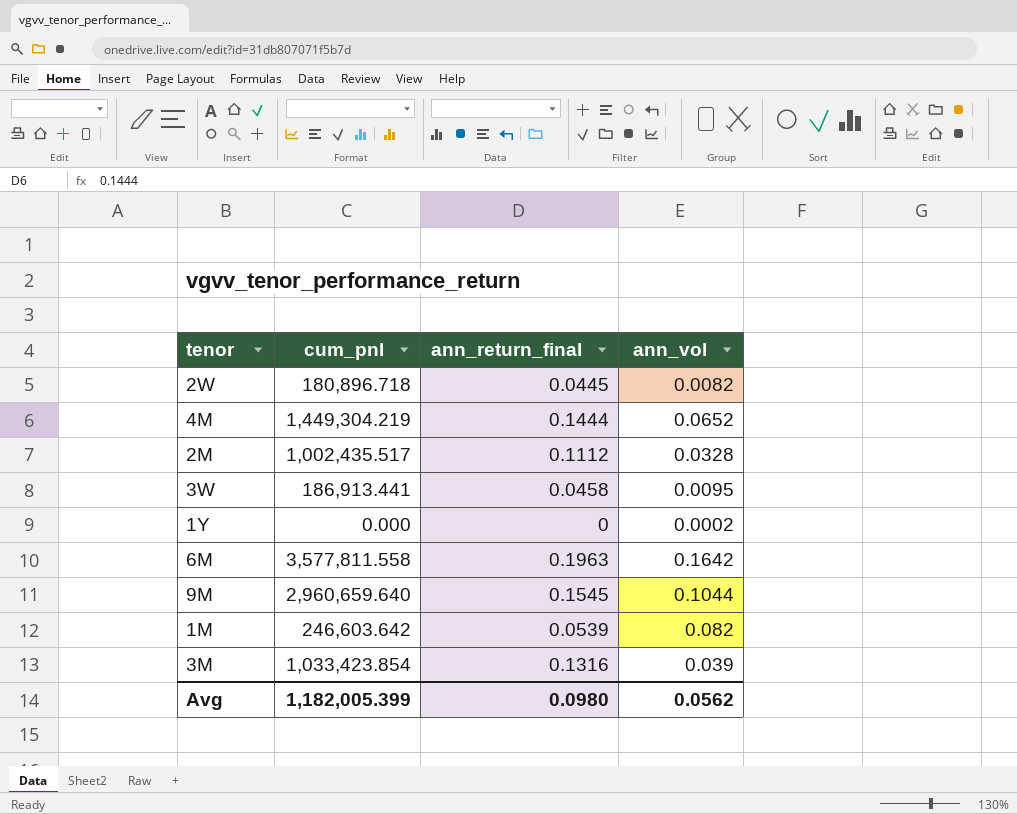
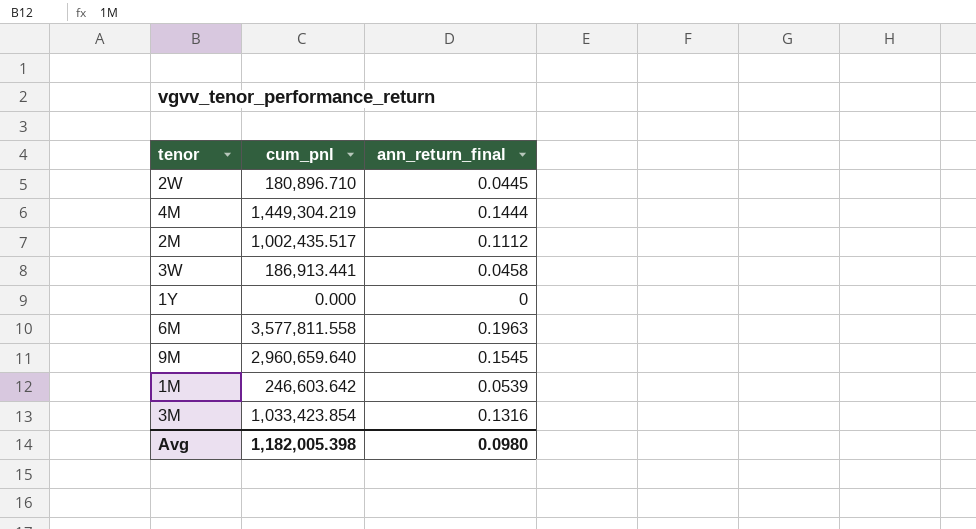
column ann_vol | position: 4 -> none
2W | cum_pnl: 180,896.718 -> 180,896.710
Avg | cum_pnl: 1,182,005.399 -> 1,182,005.398

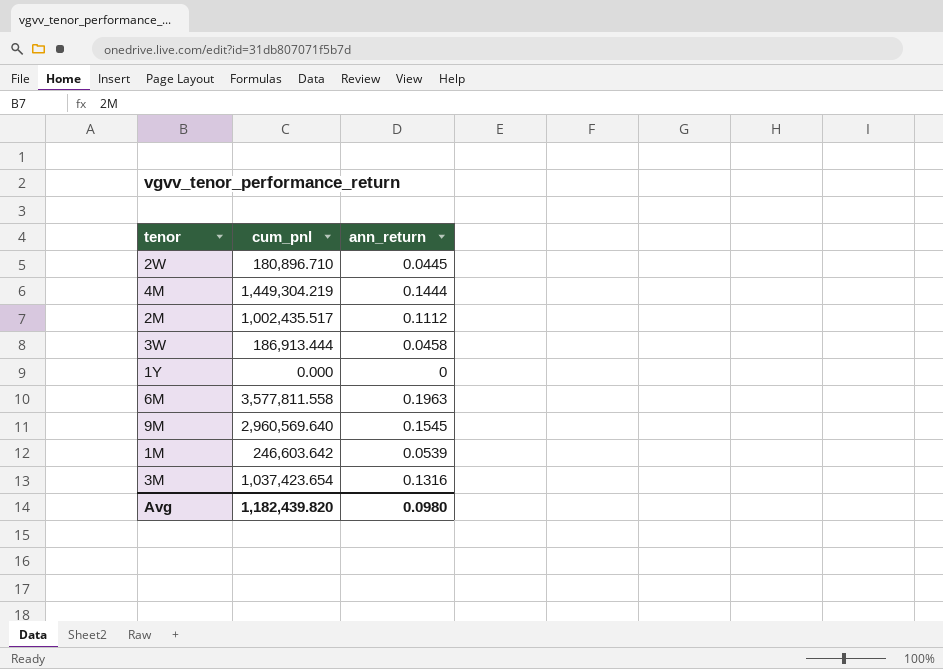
column name: ann_return_final -> ann_return
3W | cum_pnl: 186,913.441 -> 186,913.444
9M | cum_pnl: 2,960,659.640 -> 2,960,569.640
3M | cum_pnl: 1,033,423.854 -> 1,037,423.654
Avg | cum_pnl: 1,182,005.398 -> 1,182,439.820

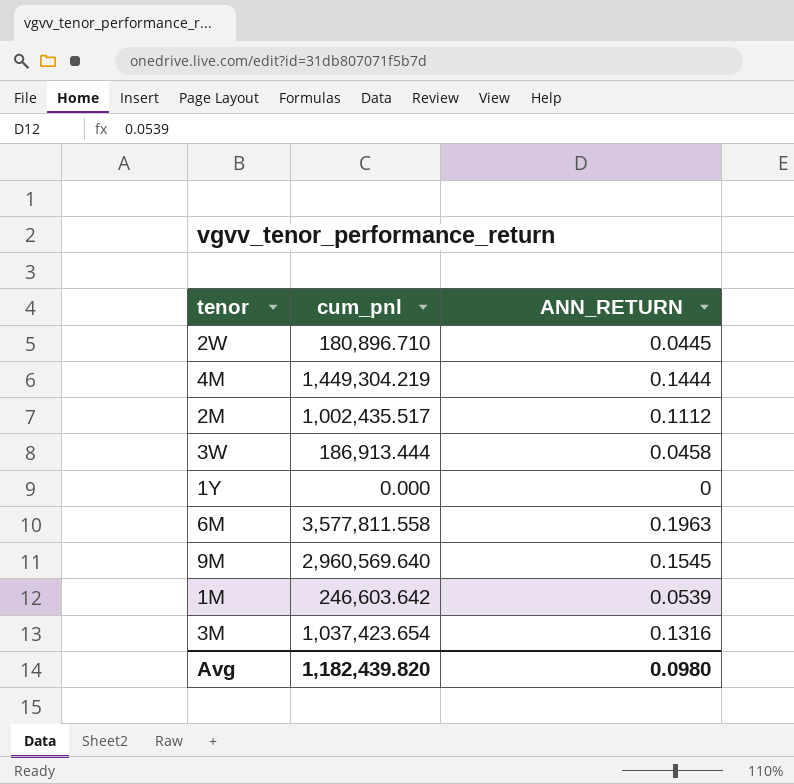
column name: ann_return -> ANN_RETURN

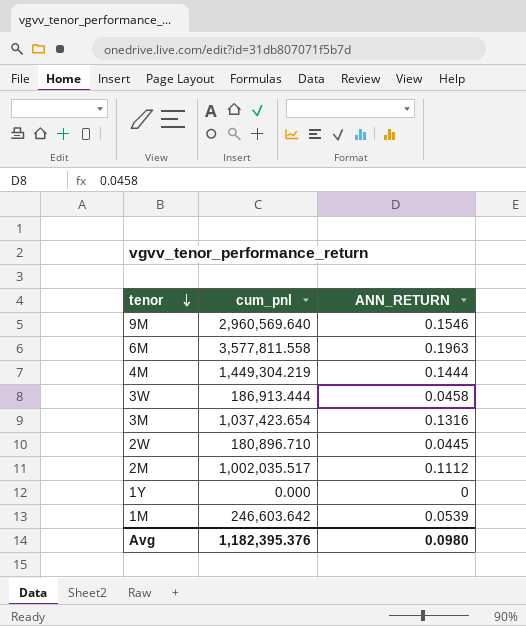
row order: none -> tenor descending
9M | ANN_RETURN: 0.1545 -> 0.1546
2M | cum_pnl: 1,002,435.517 -> 1,002,035.517
Avg | cum_pnl: 1,182,439.820 -> 1,182,395.376

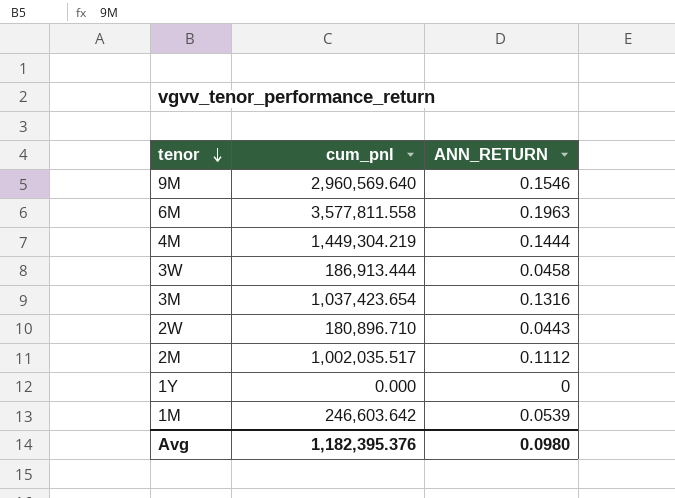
2W | ANN_RETURN: 0.0445 -> 0.0443

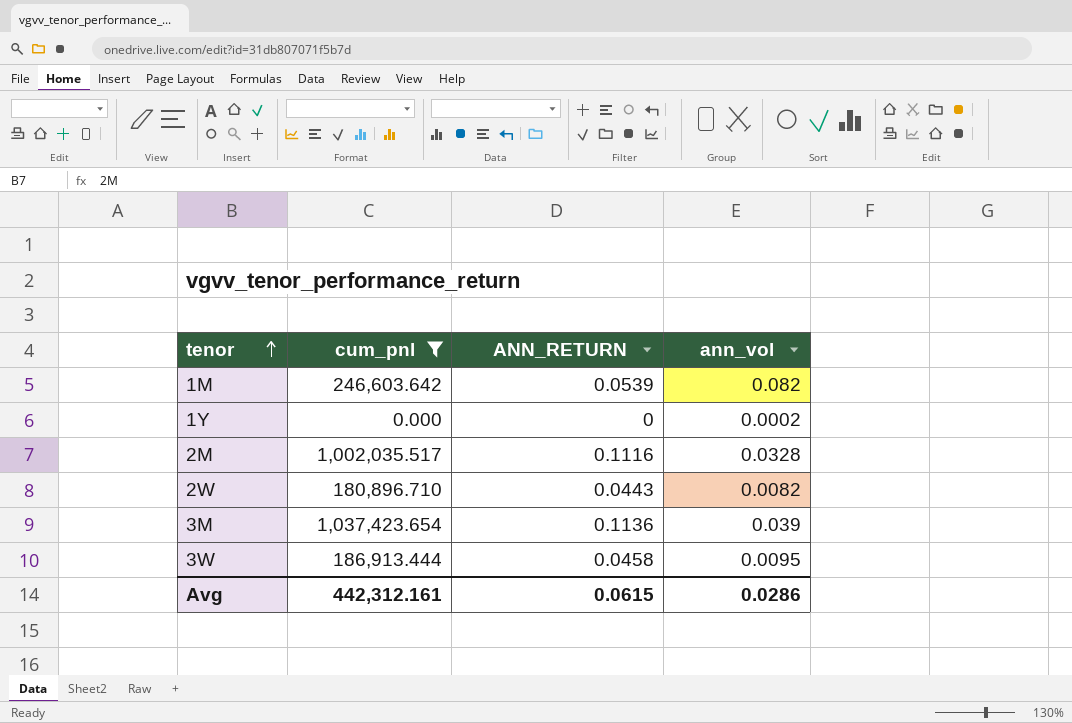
filter: none -> cum_pnl <= 1,037,423.654
row order: tenor descending -> tenor ascending
column ann_vol | position: none -> 4
2M | ANN_RETURN: 0.1112 -> 0.1116
3M | ANN_RETURN: 0.1316 -> 0.1136
Avg | cum_pnl: 1,182,395.376 -> 442,312.161
Avg | ANN_RETURN: 0.0980 -> 0.0615

